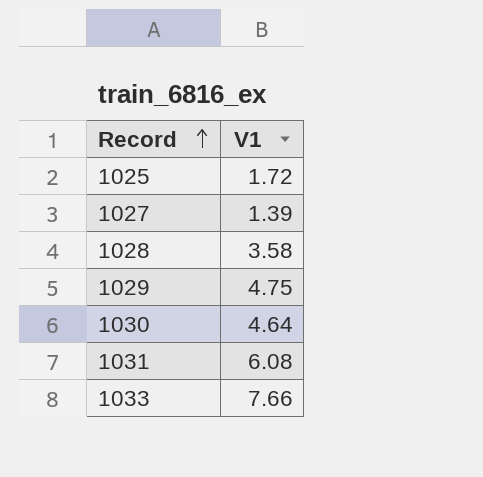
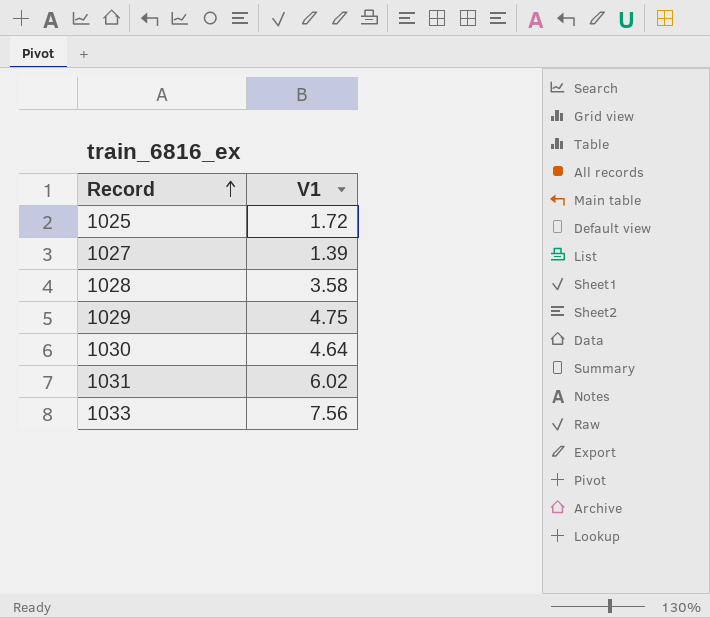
1031 | V1: 6.08 -> 6.02
1033 | V1: 7.66 -> 7.56

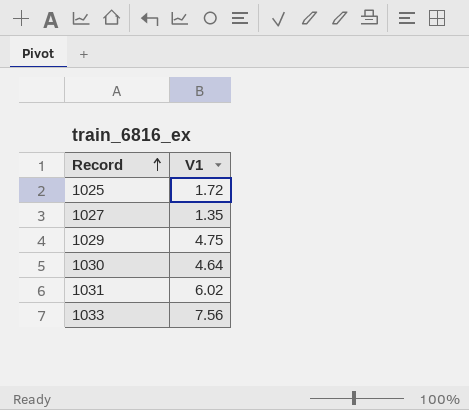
row 1028: 3.58 -> none
1027 | V1: 1.39 -> 1.35

